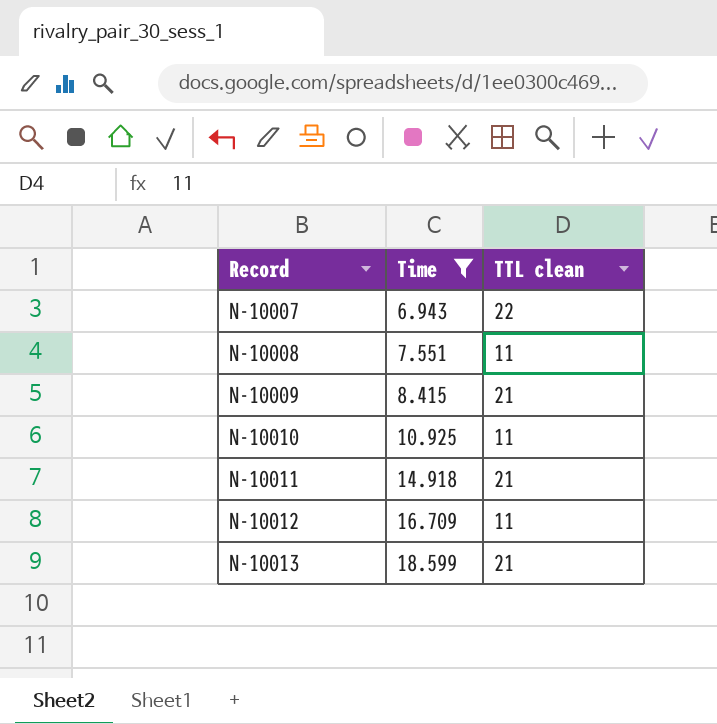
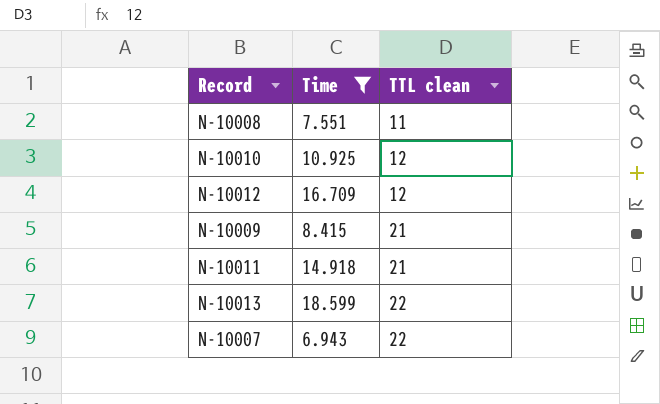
row order: Record ascending -> TTL clean ascending
N-10010 | TTL clean: 11 -> 12
N-10012 | TTL clean: 11 -> 12
N-10013 | TTL clean: 21 -> 22

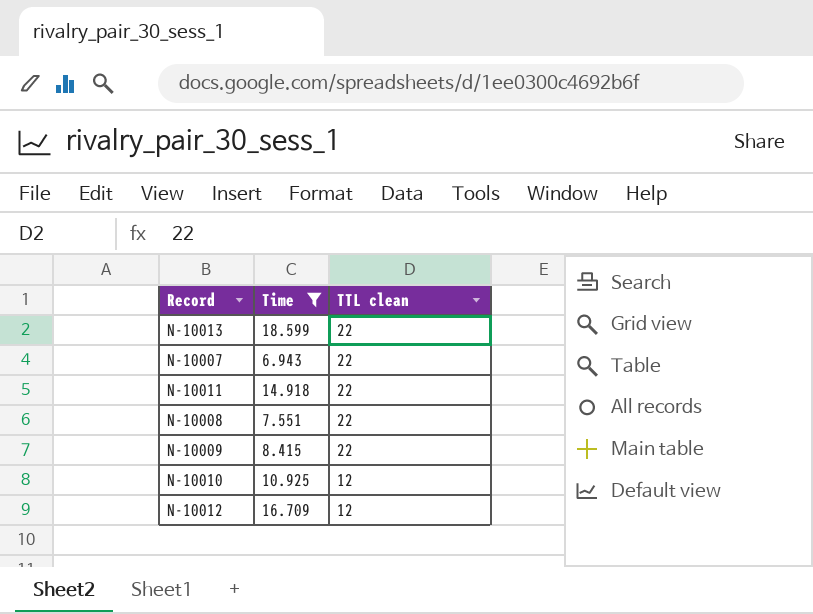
row order: TTL clean ascending -> TTL clean descending
N-10011 | TTL clean: 21 -> 22
N-10008 | TTL clean: 11 -> 22
N-10009 | TTL clean: 21 -> 22

